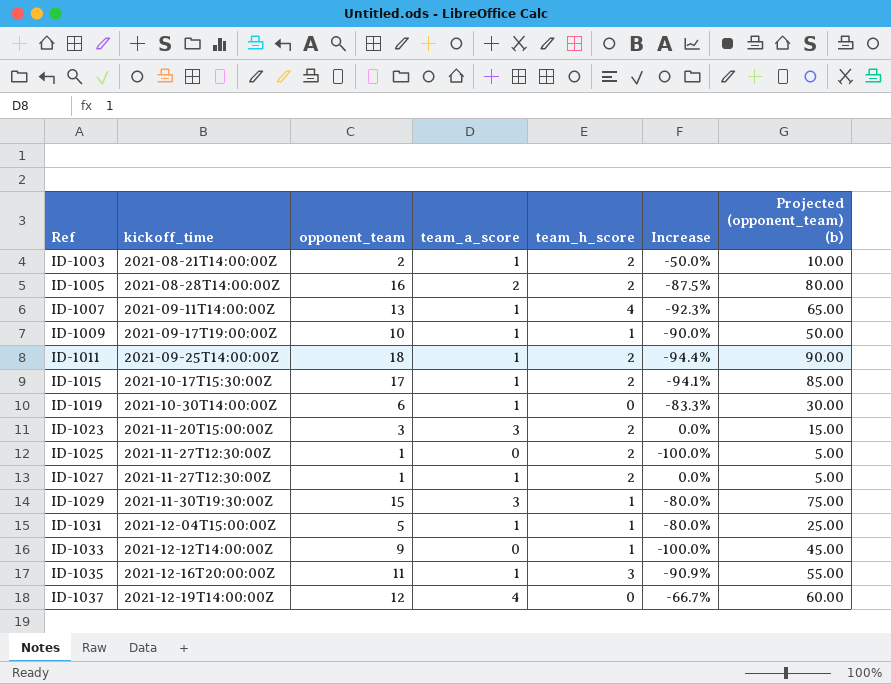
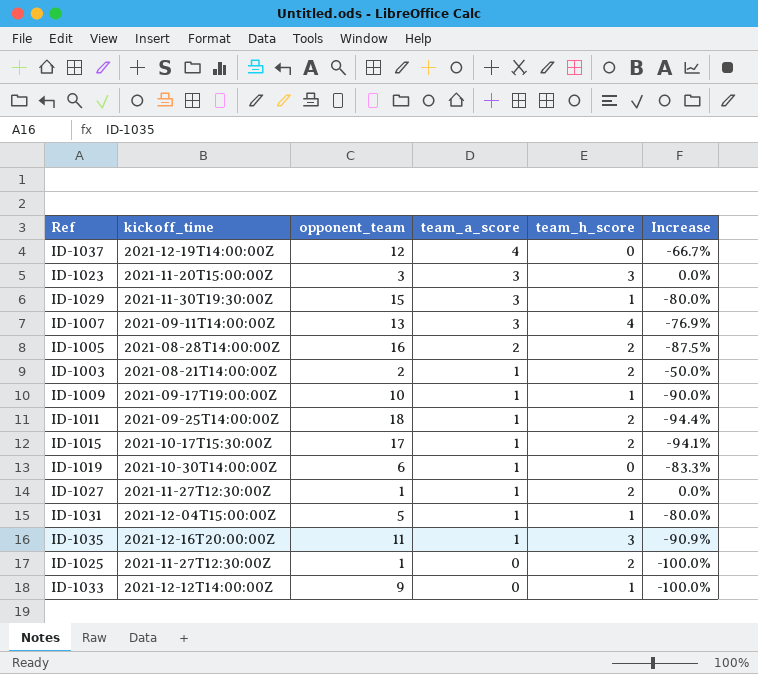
row order: Ref ascending -> team_a_score descending
column Projected (opponent_team) (b) | formula: [opponent_team] * 5 -> none
ID-1023 | team_h_score: 2 -> 3
ID-1007 | team_a_score: 1 -> 3
ID-1007 | Increase: -92.3% -> -76.9%

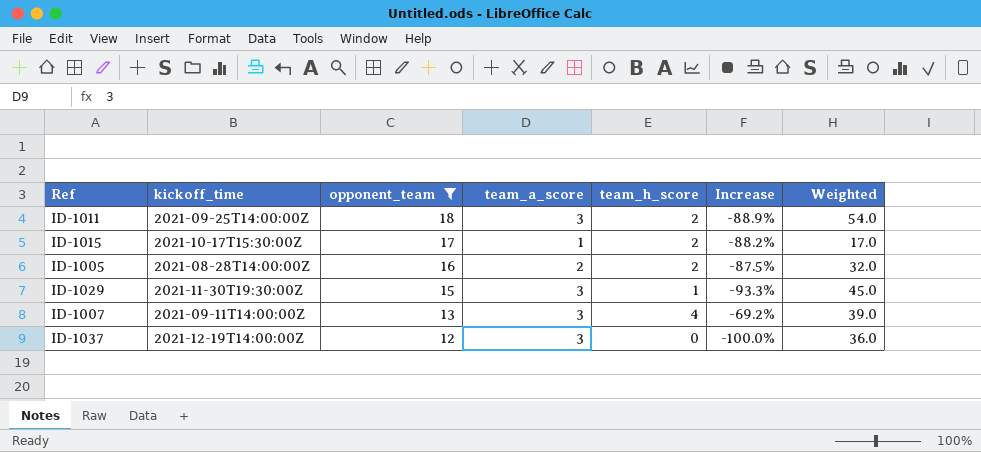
filter: none -> opponent_team >= 12
row order: team_a_score descending -> opponent_team descending
column Increase | formula: ([team_a_score] - [opponent_team]) / [opponent_team] -> ([team_h_score] - [opponent_team]) / [opponent_team]
column Weighted | formula: none -> [opponent_team] * [team_a_score]
ID-1011 | team_a_score: 1 -> 3
ID-1037 | team_a_score: 4 -> 3

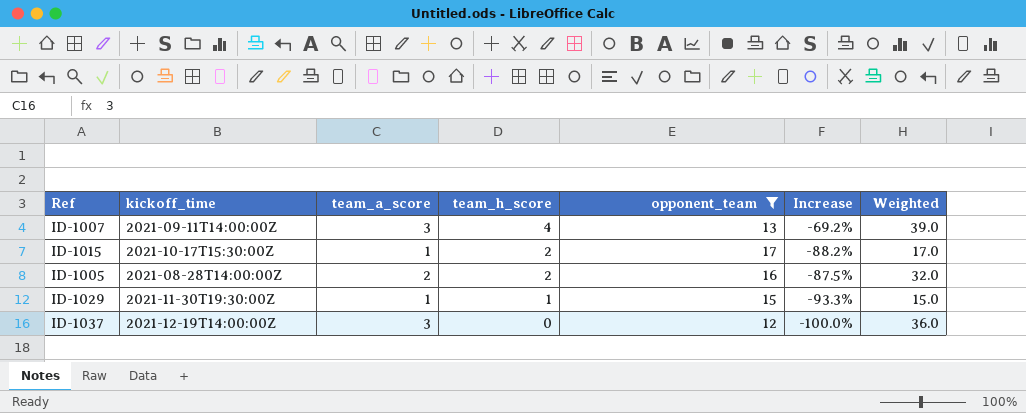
row order: opponent_team descending -> team_h_score descending
column opponent_team | position: 3 -> 5
row ID-1011: 2021-09-25T14:00:00Z | 18 | 3 | 2 | -88.9% | 54.0 -> none
ID-1029 | team_a_score: 3 -> 1
ID-1029 | Weighted: 45.0 -> 15.0

